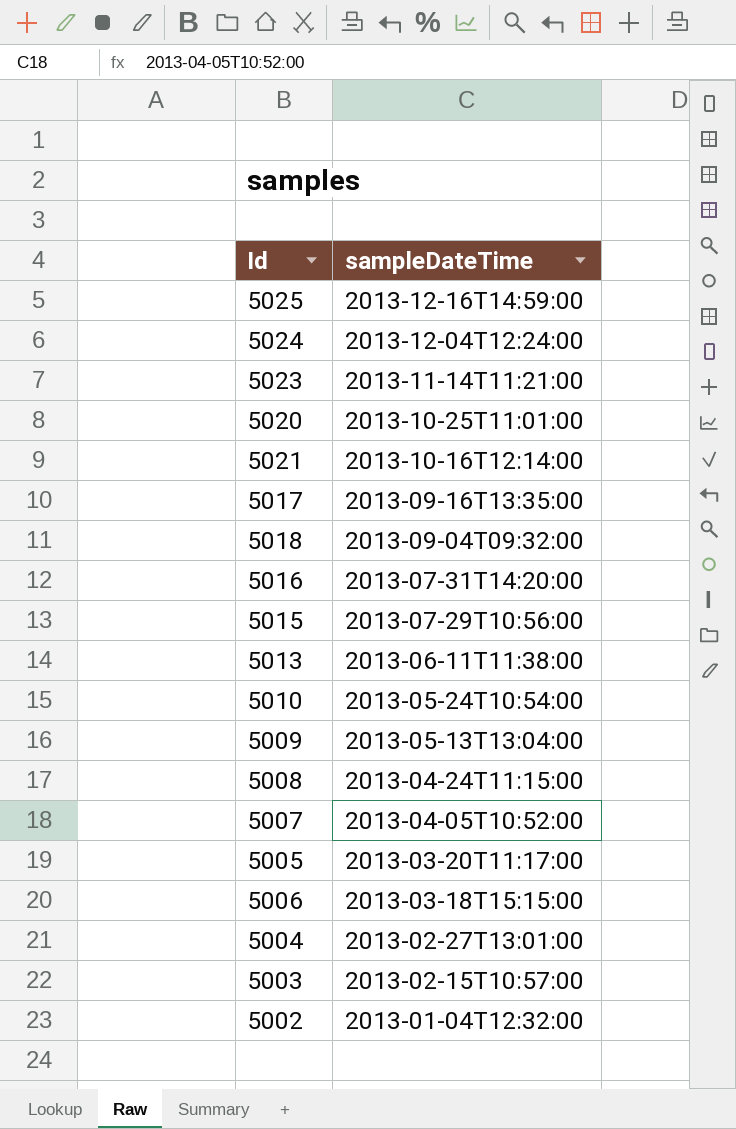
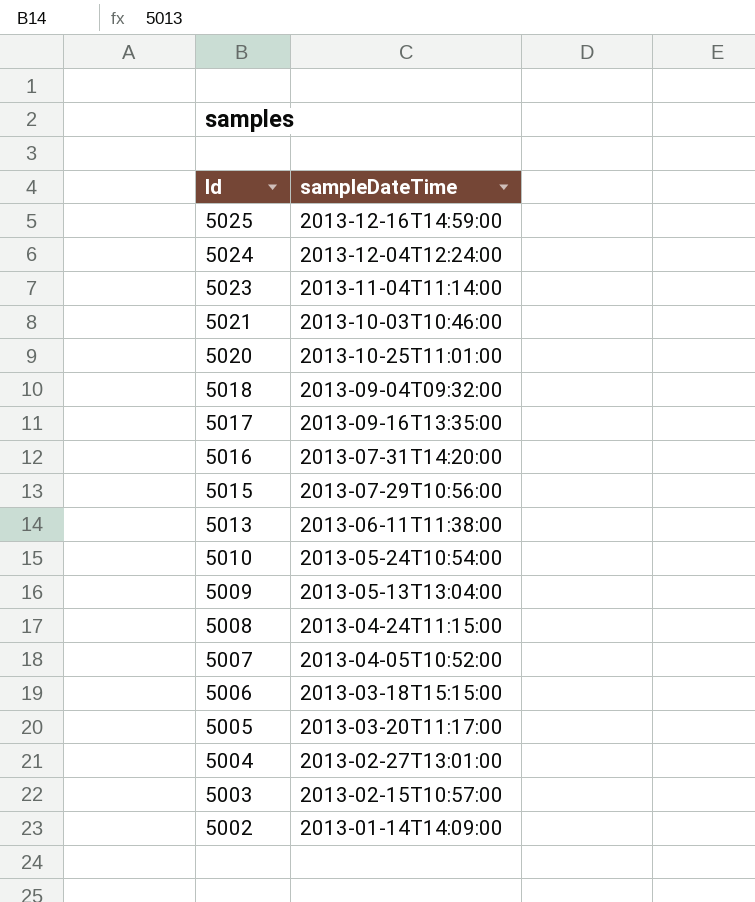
row order: sampleDateTime descending -> Id descending
5023 | sampleDateTime: 2013-11-14T11:21:00 -> 2013-11-04T11:14:00
5021 | sampleDateTime: 2013-10-16T12:14:00 -> 2013-10-03T10:46:00
5002 | sampleDateTime: 2013-01-04T12:32:00 -> 2013-01-14T14:09:00

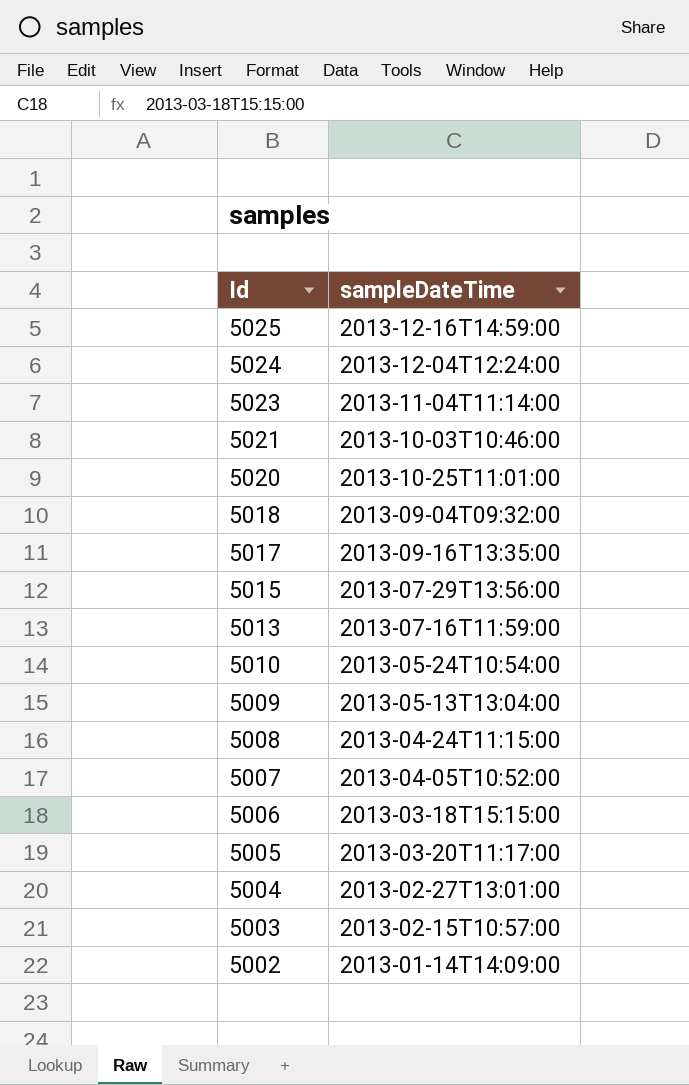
row 5016: 2013-07-31T14:20:00 -> none
5015 | sampleDateTime: 2013-07-29T10:56:00 -> 2013-07-29T13:56:00
5013 | sampleDateTime: 2013-06-11T11:38:00 -> 2013-07-16T11:59:00

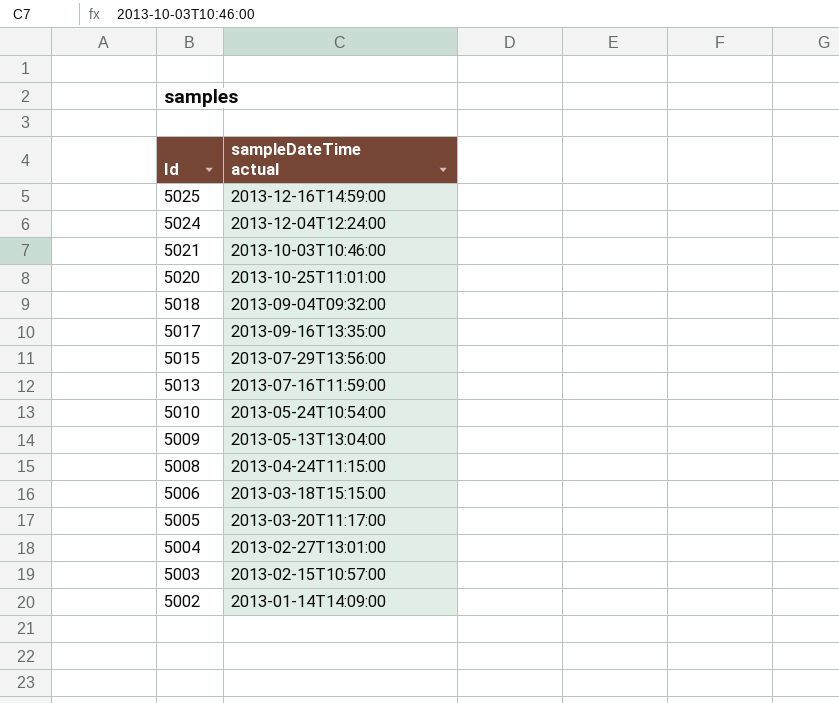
column name: sampleDateTime -> sampleDateTime actual
row 5023: 2013-11-04T11:14:00 -> none
row 5007: 2013-04-05T10:52:00 -> none

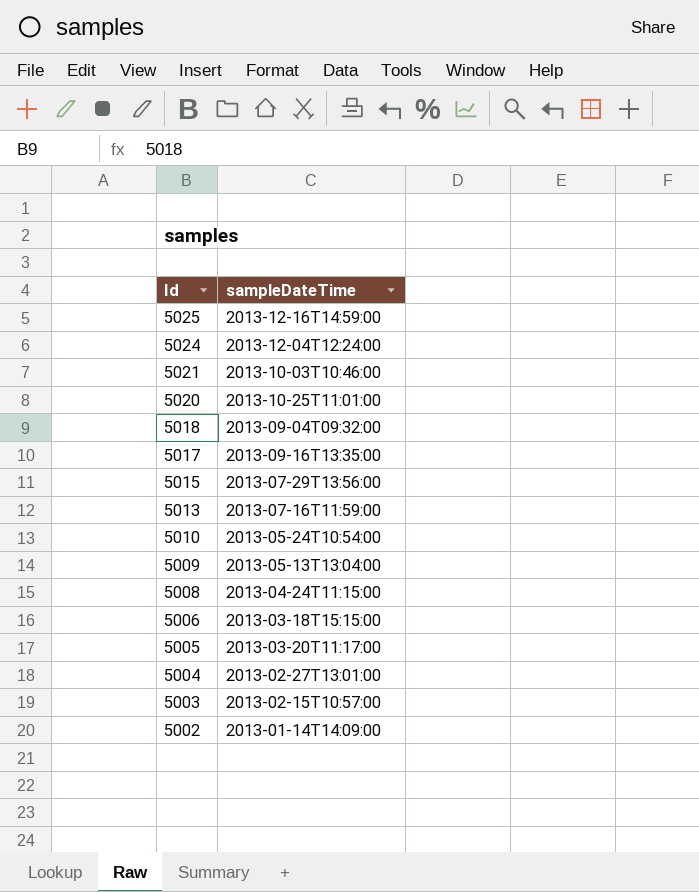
column name: sampleDateTime actual -> sampleDateTime

